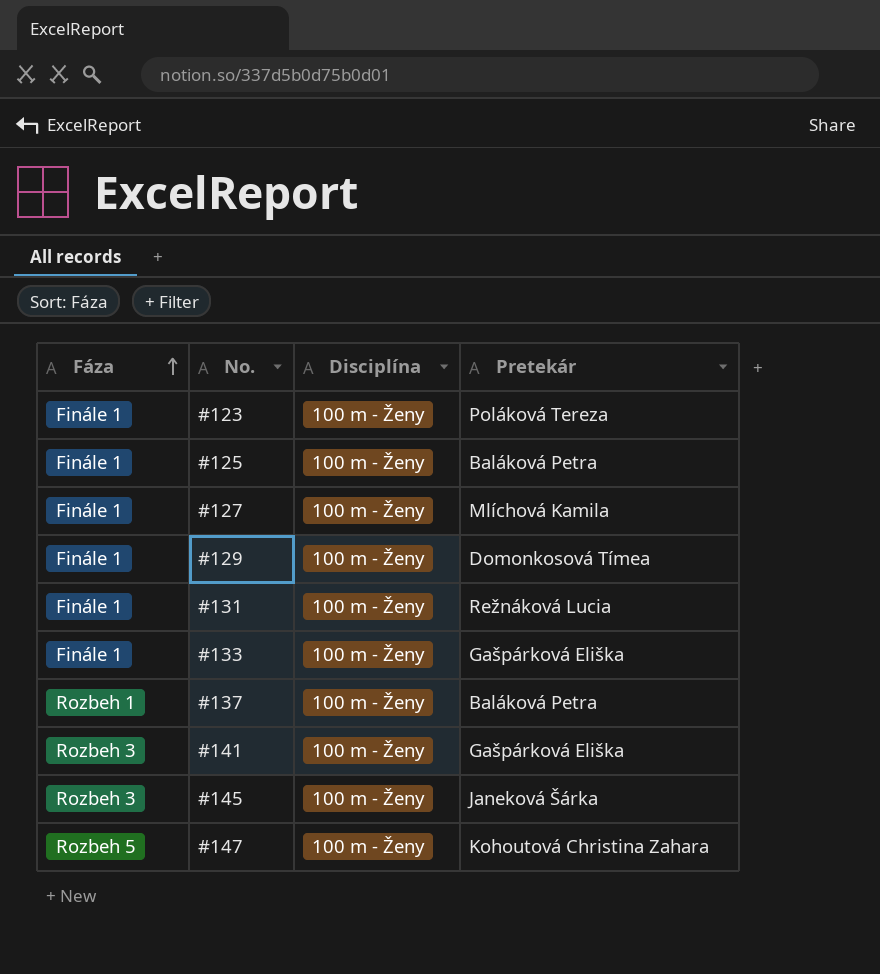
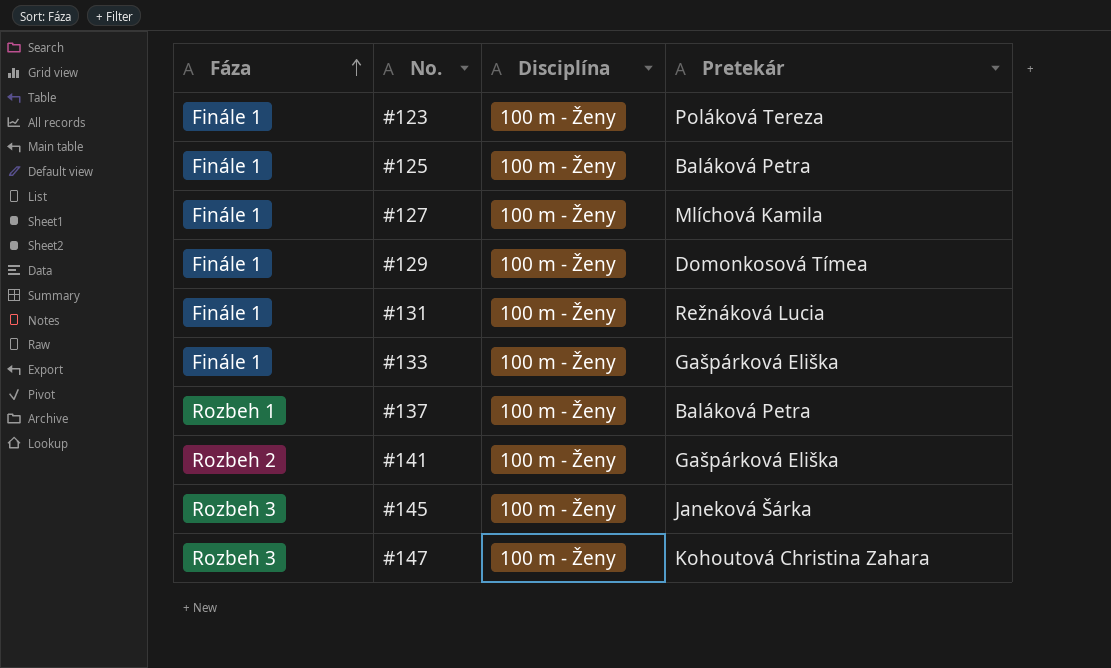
#141 | Fáza: Rozbeh 3 -> Rozbeh 2
#147 | Fáza: Rozbeh 5 -> Rozbeh 3

